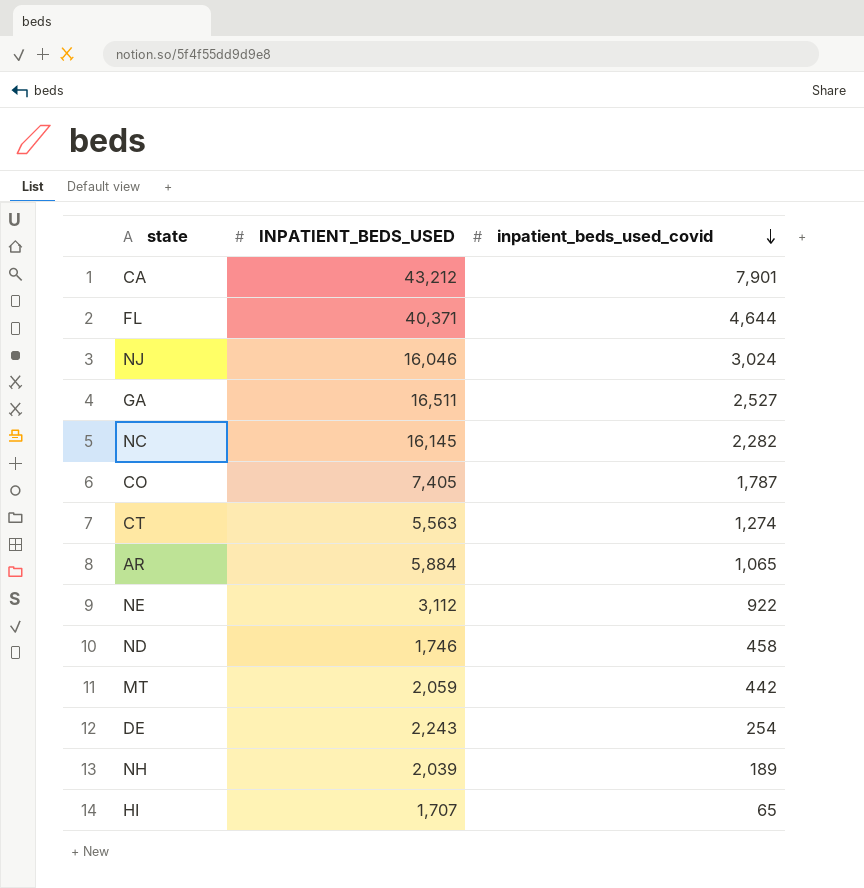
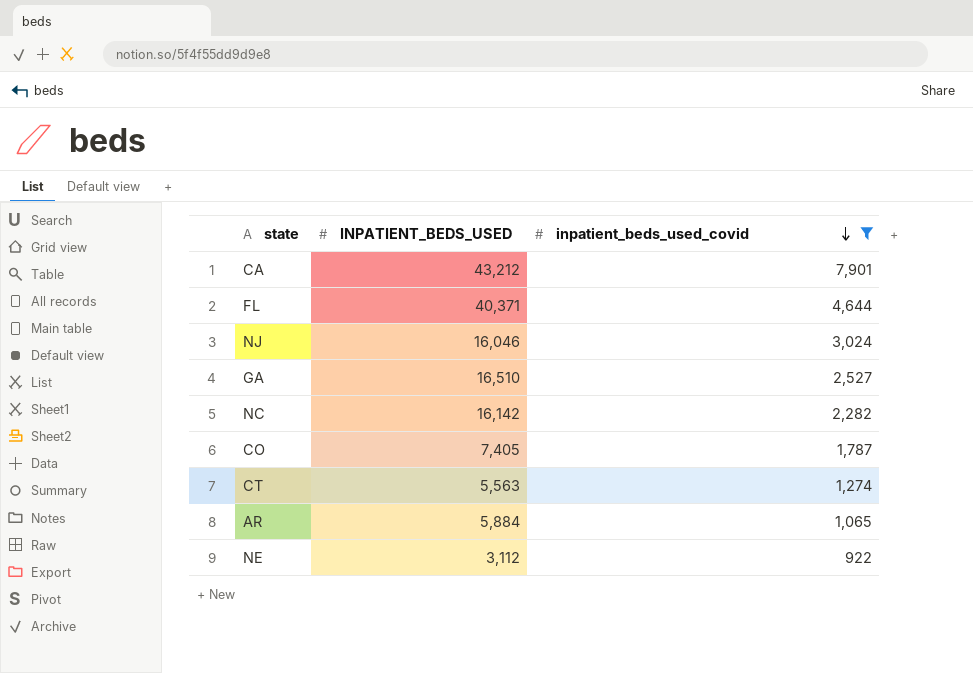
filter: none -> inpatient_beds_used_covid >= 922
GA | INPATIENT_BEDS_USED: 16,511 -> 16,510
NC | INPATIENT_BEDS_USED: 16,145 -> 16,142

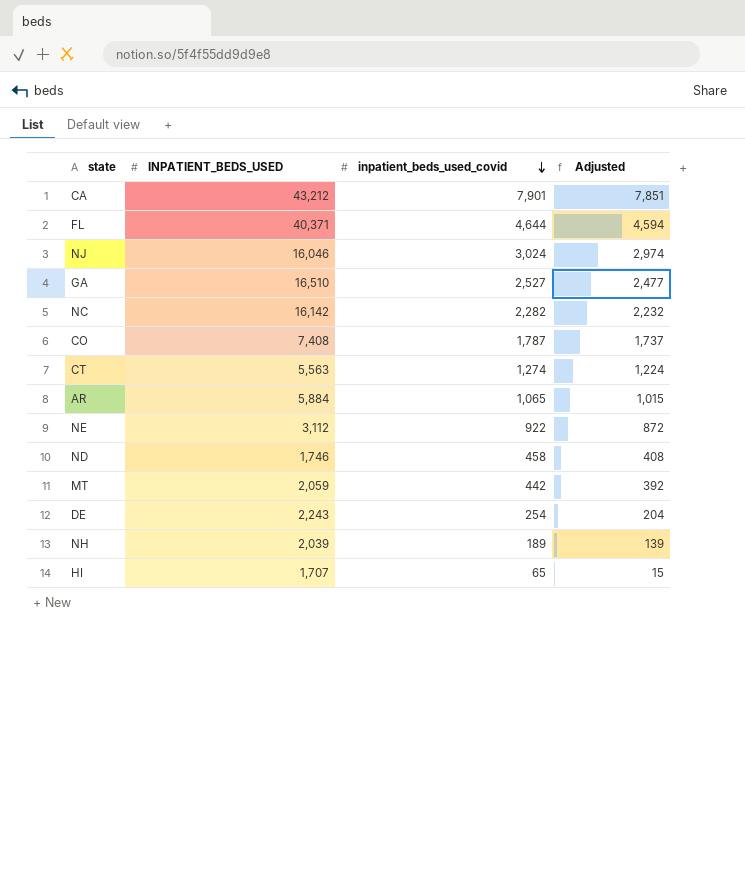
filter: inpatient_beds_used_covid >= 922 -> none
column Adjusted | formula: none -> [inpatient_beds_used_covid] - 50
CO | INPATIENT_BEDS_USED: 7,405 -> 7,408

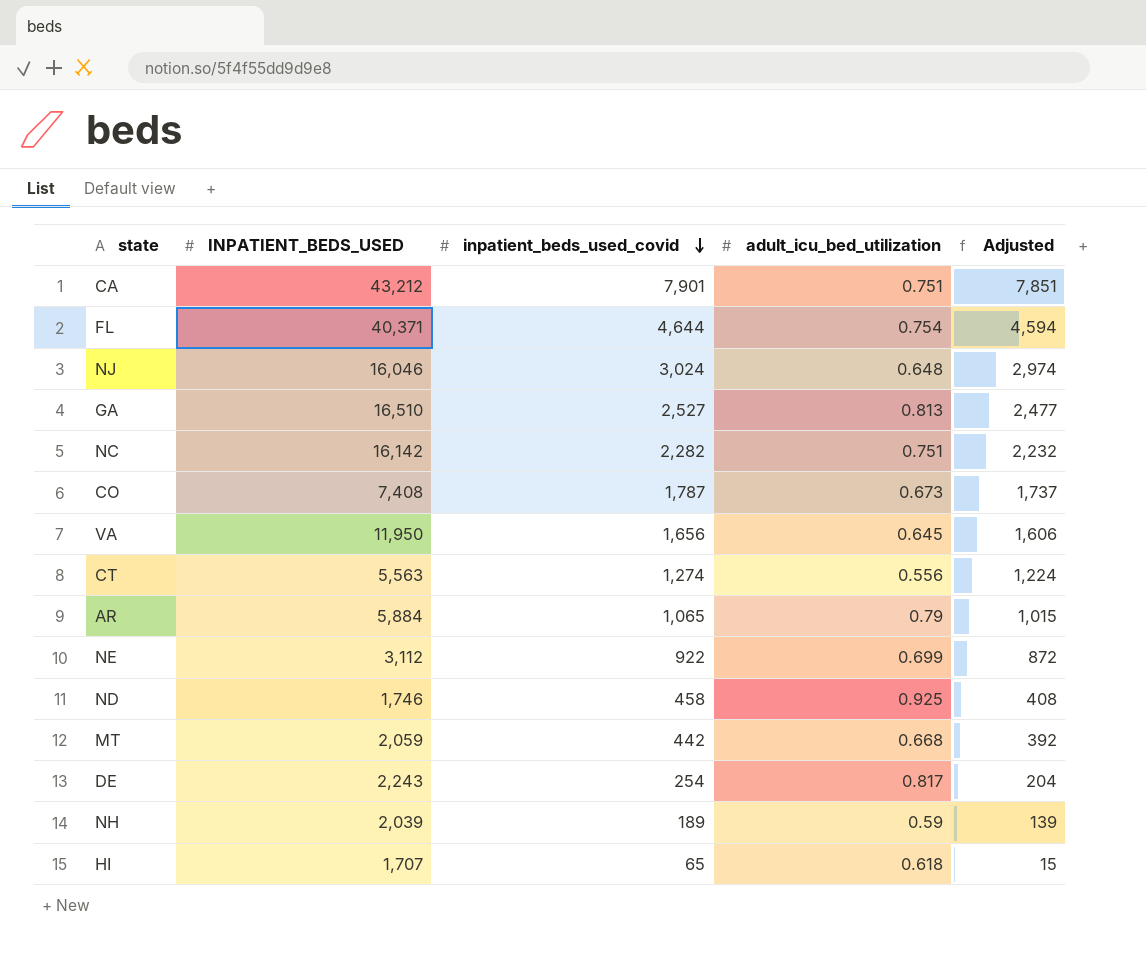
column adult_icu_bed_utilization | position: none -> 4
row VA: none -> 11,950 | 1,656 | 0.645 | 1,606

